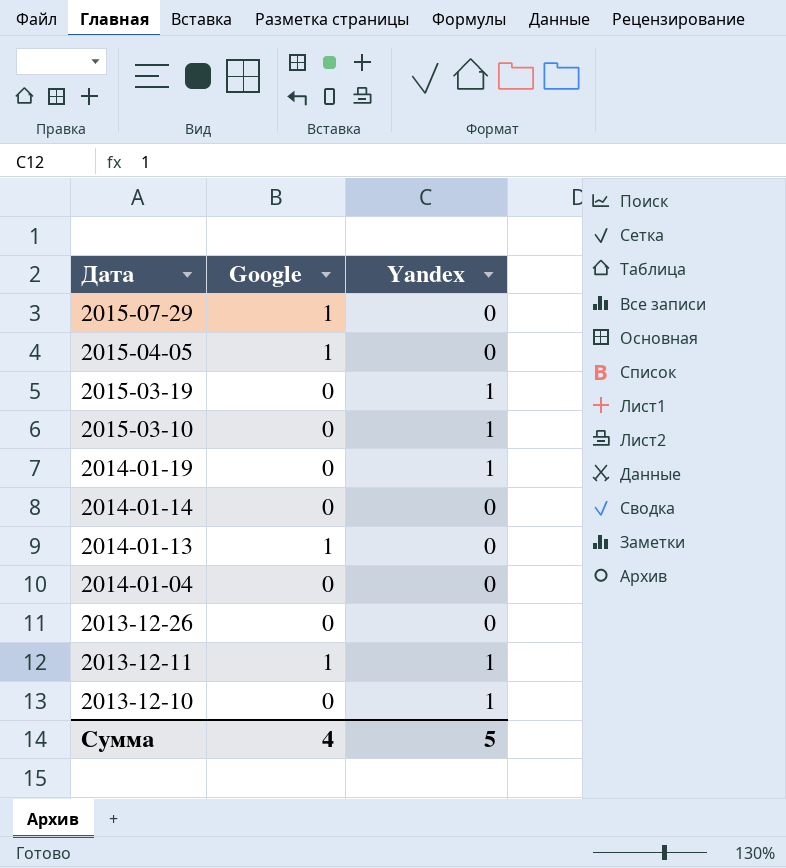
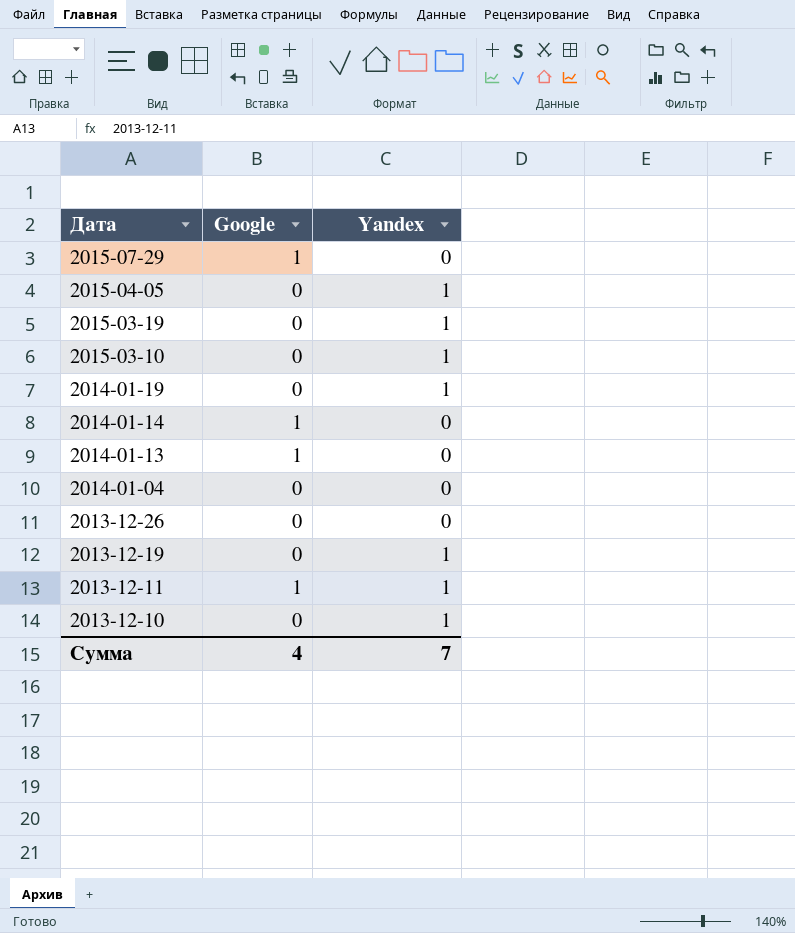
2015-04-05 | Google: 1 -> 0
2015-04-05 | Yandex: 0 -> 1
2014-01-14 | Google: 0 -> 1
row 2013-12-19: none -> 0 | 1
Сумма | Yandex: 5 -> 7

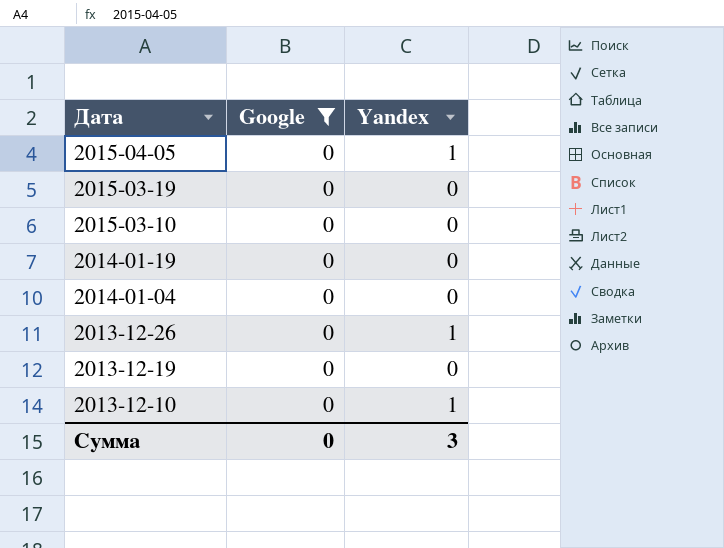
filter: none -> Google = 0
2015-03-19 | Yandex: 1 -> 0
2015-03-10 | Yandex: 1 -> 0
2014-01-19 | Yandex: 1 -> 0
2013-12-26 | Yandex: 0 -> 1
2013-12-19 | Yandex: 1 -> 0
Сумма | Google: 4 -> 0
Сумма | Yandex: 7 -> 3

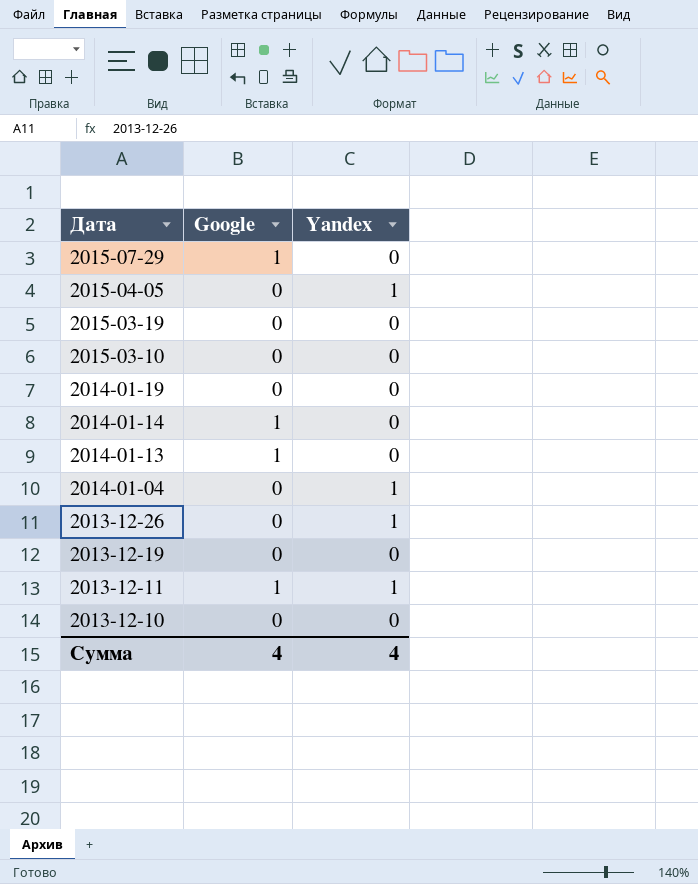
filter: Google = 0 -> none
2014-01-04 | Yandex: 0 -> 1
2013-12-10 | Yandex: 1 -> 0
Сумма | Google: 0 -> 4
Сумма | Yandex: 3 -> 4

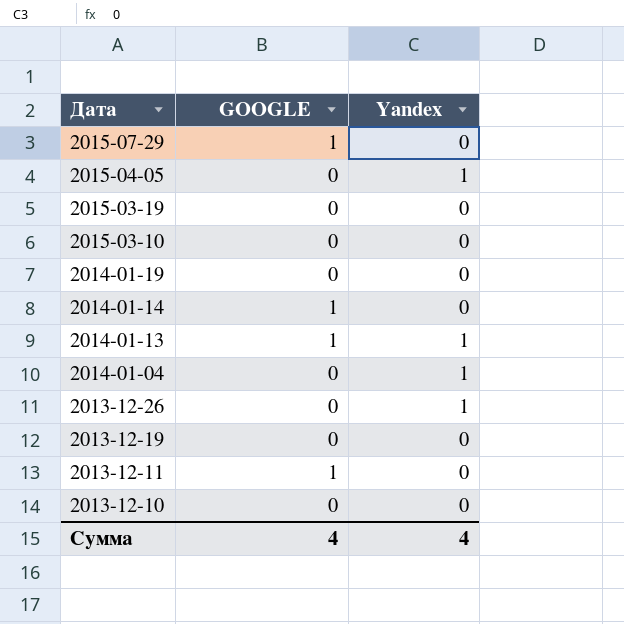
column name: Google -> GOOGLE
2014-01-13 | Yandex: 0 -> 1
2013-12-11 | Yandex: 1 -> 0

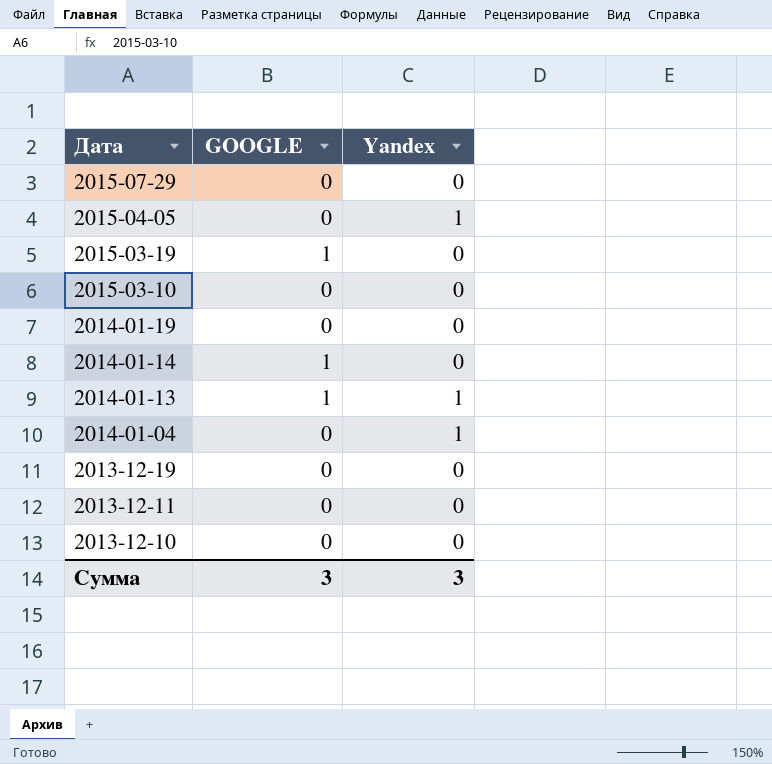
row 2013-12-26: 0 | 1 -> none
2015-07-29 | GOOGLE: 1 -> 0
2015-03-19 | GOOGLE: 0 -> 1
2013-12-11 | GOOGLE: 1 -> 0
Сумма | GOOGLE: 4 -> 3
Сумма | Yandex: 4 -> 3

